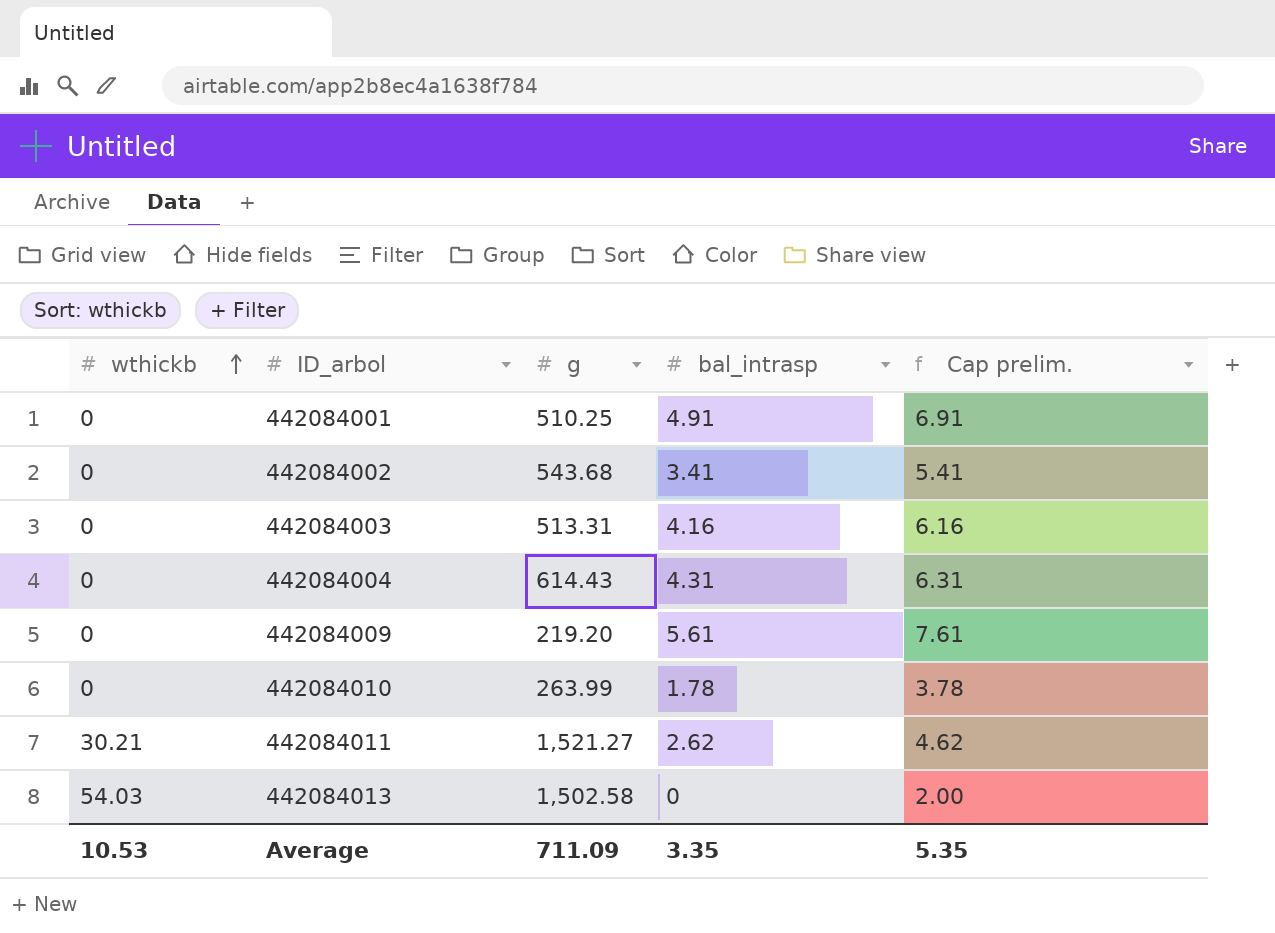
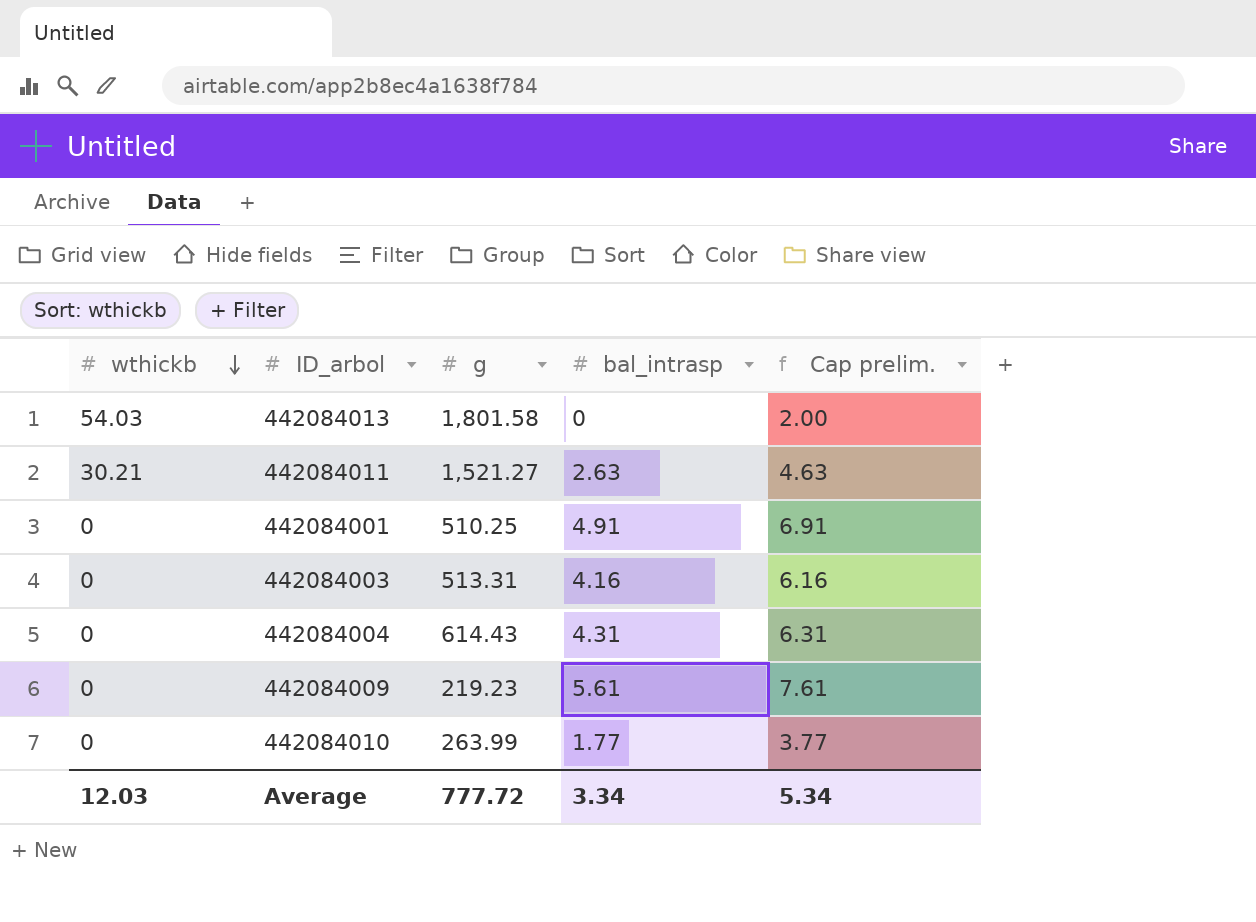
row order: wthickb ascending -> wthickb descending
row 442084002: 0 | 543.68 | 3.41 | 5.41 -> none
442084013 | g: 1,502.58 -> 1,801.58
442084011 | bal_intrasp: 2.62 -> 2.63
442084011 | Cap prelim.: 4.62 -> 4.63
442084009 | g: 219.20 -> 219.23
442084010 | bal_intrasp: 1.78 -> 1.77
442084010 | Cap prelim.: 3.78 -> 3.77
Average | wthickb: 10.53 -> 12.03
Average | g: 711.09 -> 777.72
Average | bal_intrasp: 3.35 -> 3.34
Average | Cap prelim.: 5.35 -> 5.34

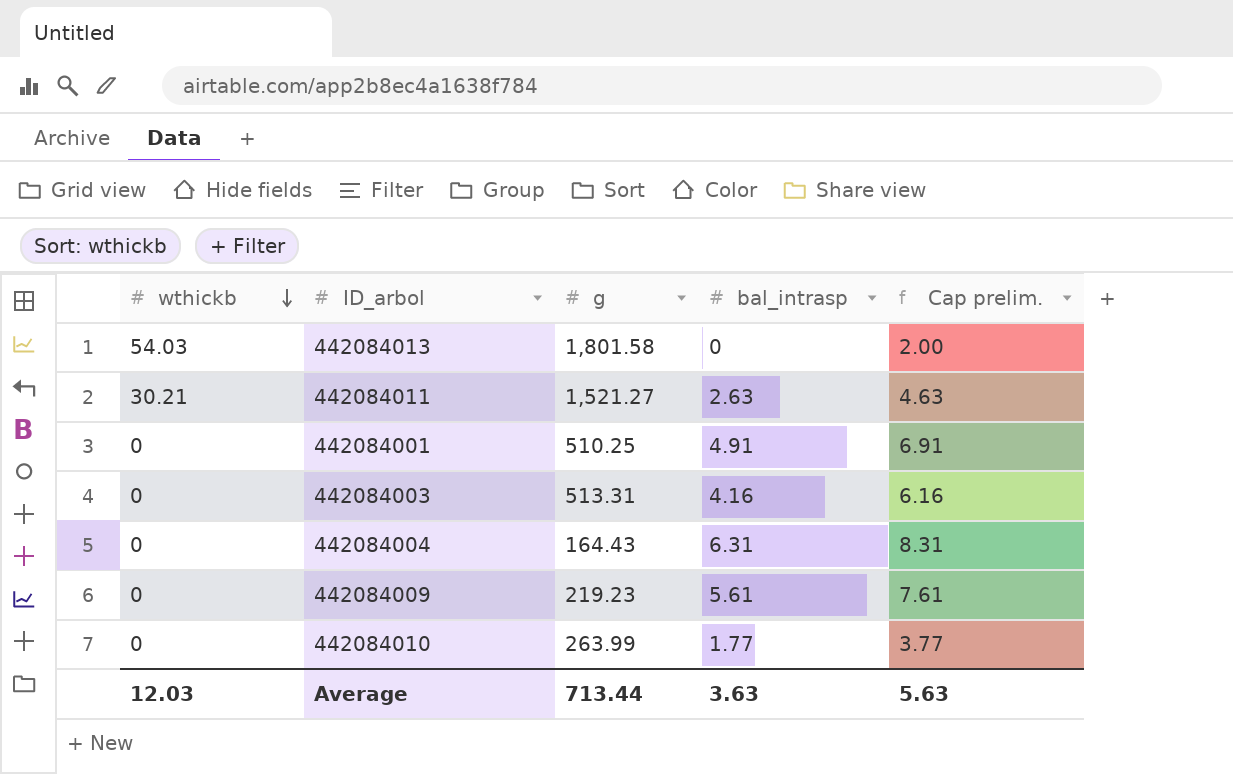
442084004 | g: 614.43 -> 164.43
442084004 | bal_intrasp: 4.31 -> 6.31
442084004 | Cap prelim.: 6.31 -> 8.31
Average | g: 777.72 -> 713.44
Average | bal_intrasp: 3.34 -> 3.63
Average | Cap prelim.: 5.34 -> 5.63

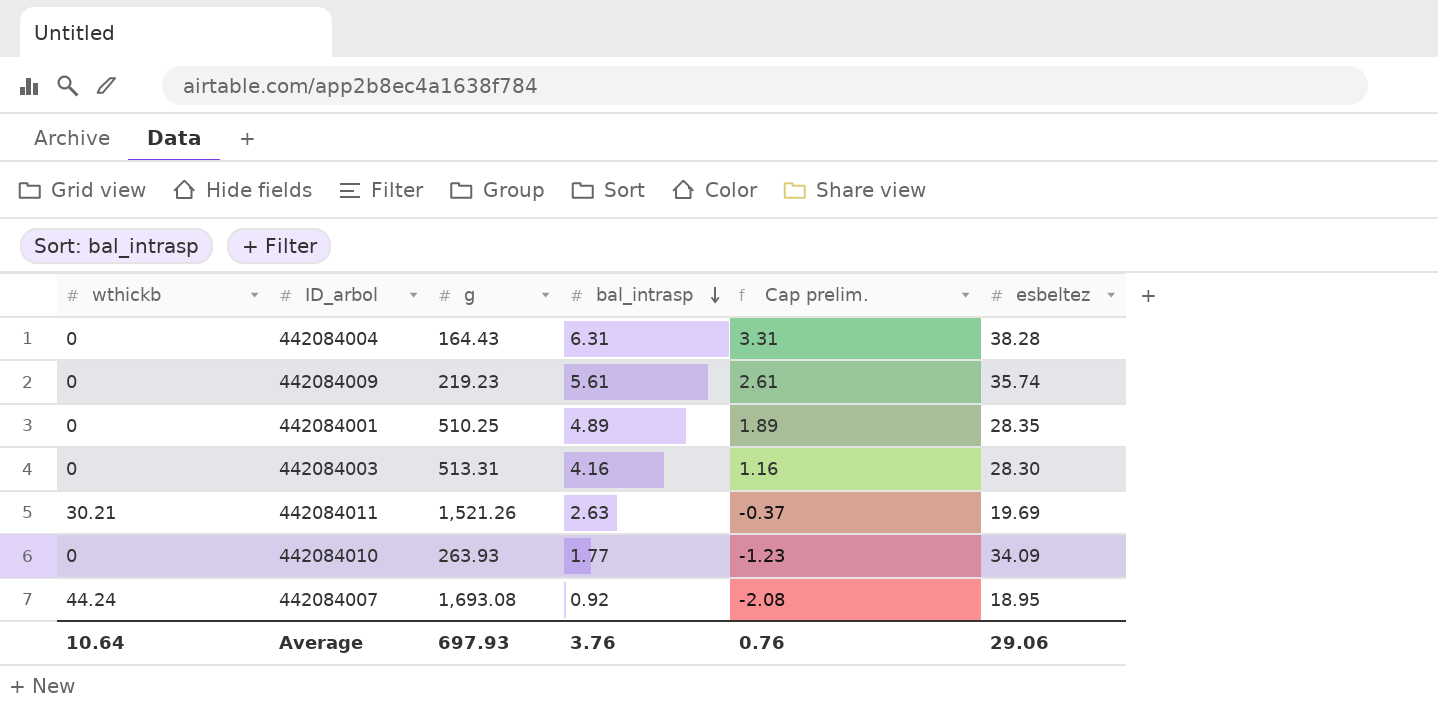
row order: wthickb descending -> bal_intrasp descending
column Cap prelim. | formula: [bal_intrasp] + 2 -> [bal_intrasp] - 3
column esbeltez | position: none -> 6
row 442084013: 54.03 | 1,801.58 | 0 | 2.00 -> none
442084001 | bal_intrasp: 4.91 -> 4.89
442084011 | g: 1,521.27 -> 1,521.26
442084010 | g: 263.99 -> 263.93
row 442084007: none -> 44.24 | 1,693.08 | 0.92 | -2.08 | 18.95
Average | wthickb: 12.03 -> 10.64
Average | g: 713.44 -> 697.93
Average | bal_intrasp: 3.63 -> 3.76
Average | Cap prelim.: 5.63 -> 0.76

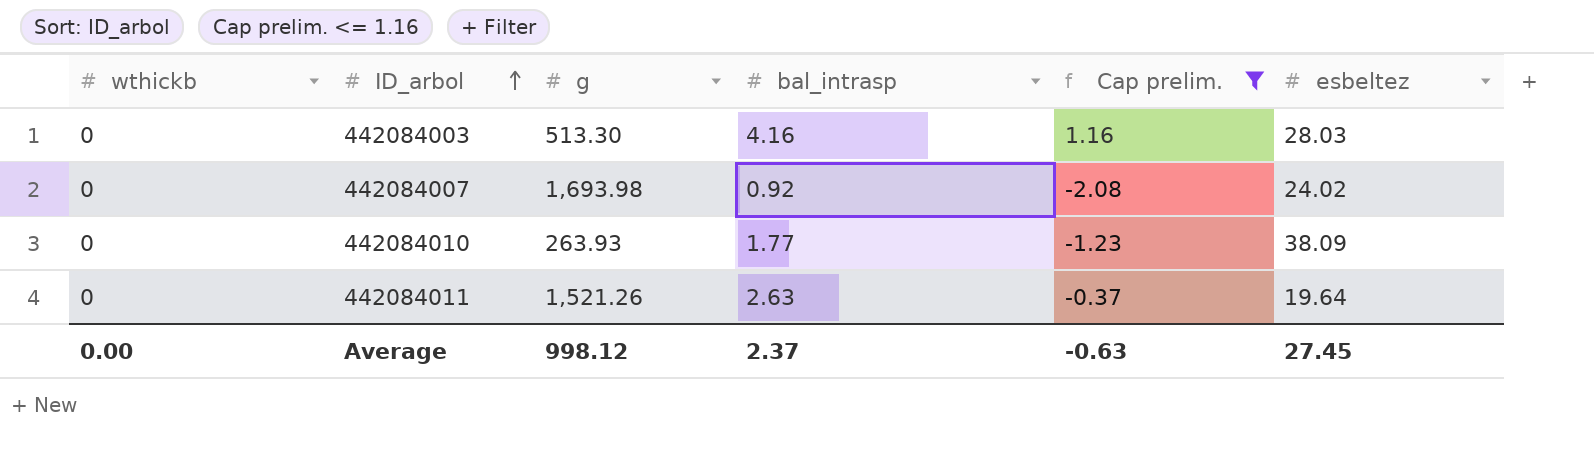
filter: none -> Cap prelim. <= 1.16
row order: bal_intrasp descending -> ID_arbol ascending
442084003 | g: 513.31 -> 513.30
442084003 | esbeltez: 28.30 -> 28.03
442084007 | wthickb: 44.24 -> 0
442084007 | g: 1,693.08 -> 1,693.98
442084007 | esbeltez: 18.95 -> 24.02
442084010 | esbeltez: 34.09 -> 38.09
442084011 | wthickb: 30.21 -> 0
442084011 | esbeltez: 19.69 -> 19.64
Average | wthickb: 10.64 -> 0.00
Average | g: 697.93 -> 998.12
Average | bal_intrasp: 3.76 -> 2.37
Average | Cap prelim.: 0.76 -> -0.63
Average | esbeltez: 29.06 -> 27.45

